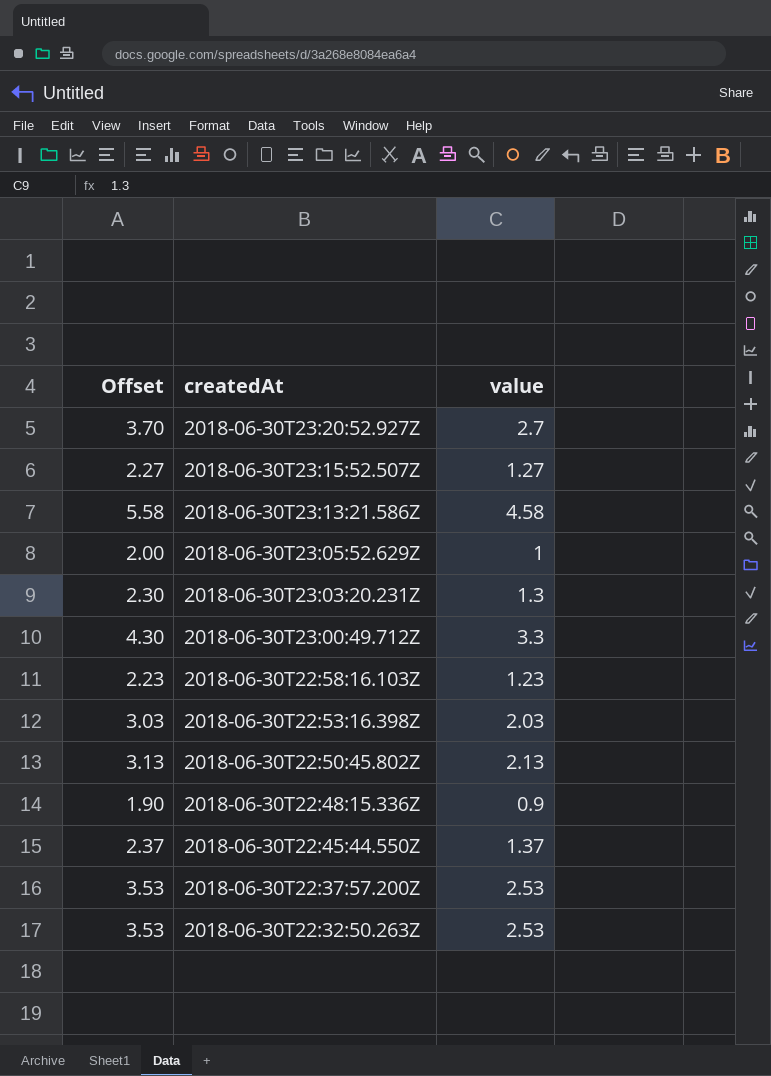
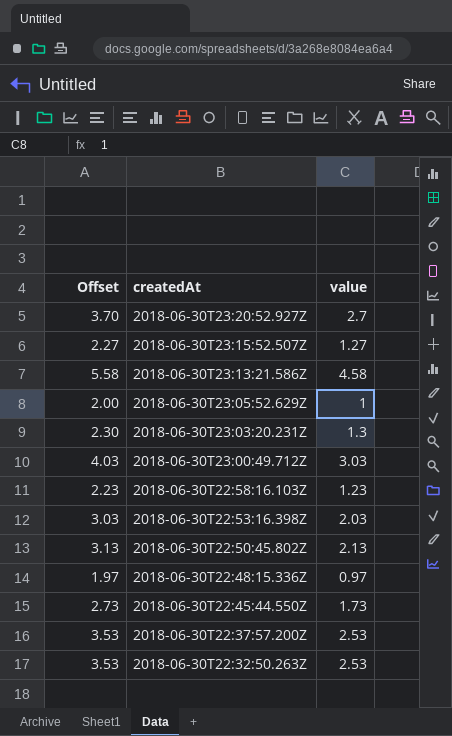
2018-06-30T23:00:49.712Z | Offset: 4.30 -> 4.03
2018-06-30T23:00:49.712Z | value: 3.3 -> 3.03
2018-06-30T22:48:15.336Z | Offset: 1.90 -> 1.97
2018-06-30T22:48:15.336Z | value: 0.9 -> 0.97
2018-06-30T22:45:44.550Z | Offset: 2.37 -> 2.73
2018-06-30T22:45:44.550Z | value: 1.37 -> 1.73

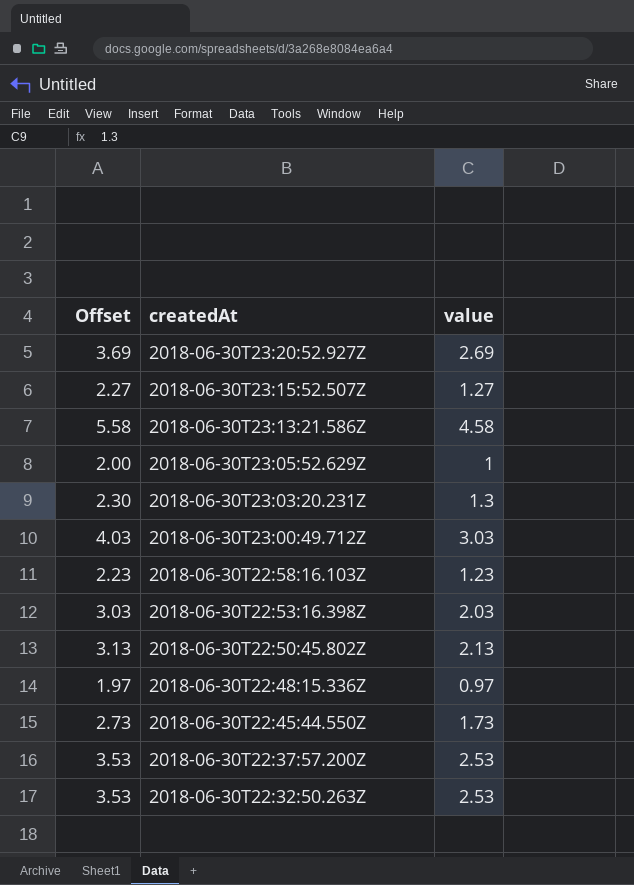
2018-06-30T23:20:52.927Z | Offset: 3.70 -> 3.69
2018-06-30T23:20:52.927Z | value: 2.7 -> 2.69

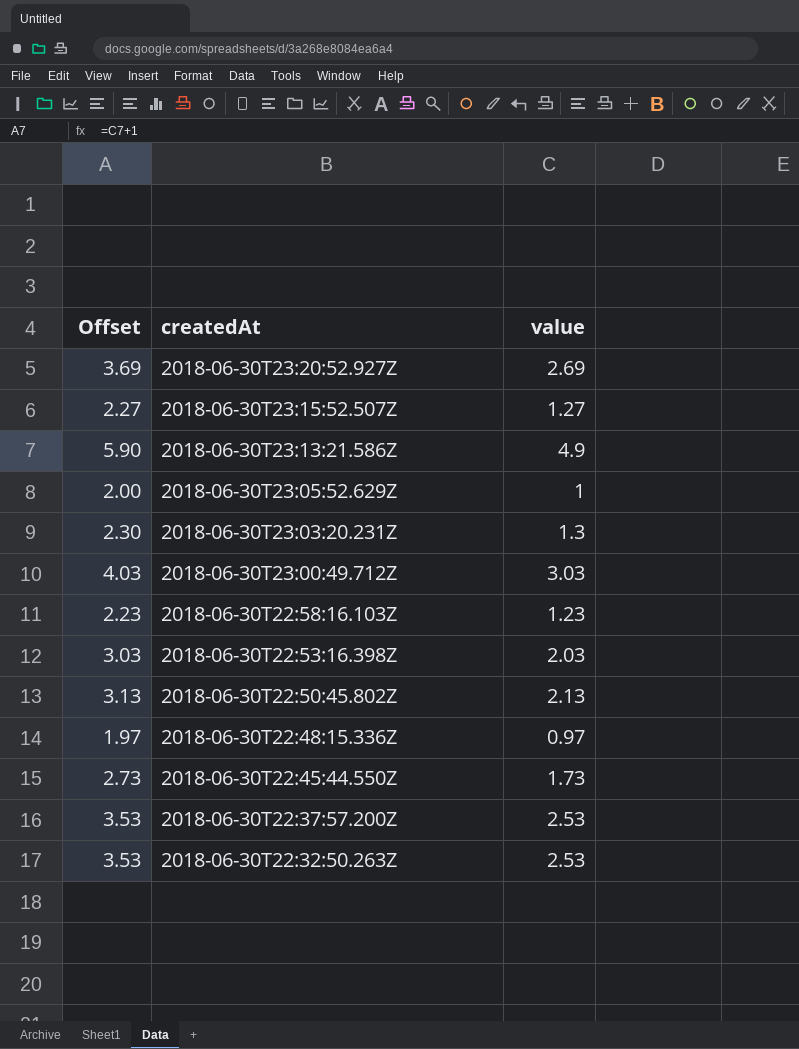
2018-06-30T23:13:21.586Z | Offset: 5.58 -> 5.90
2018-06-30T23:13:21.586Z | value: 4.58 -> 4.9

